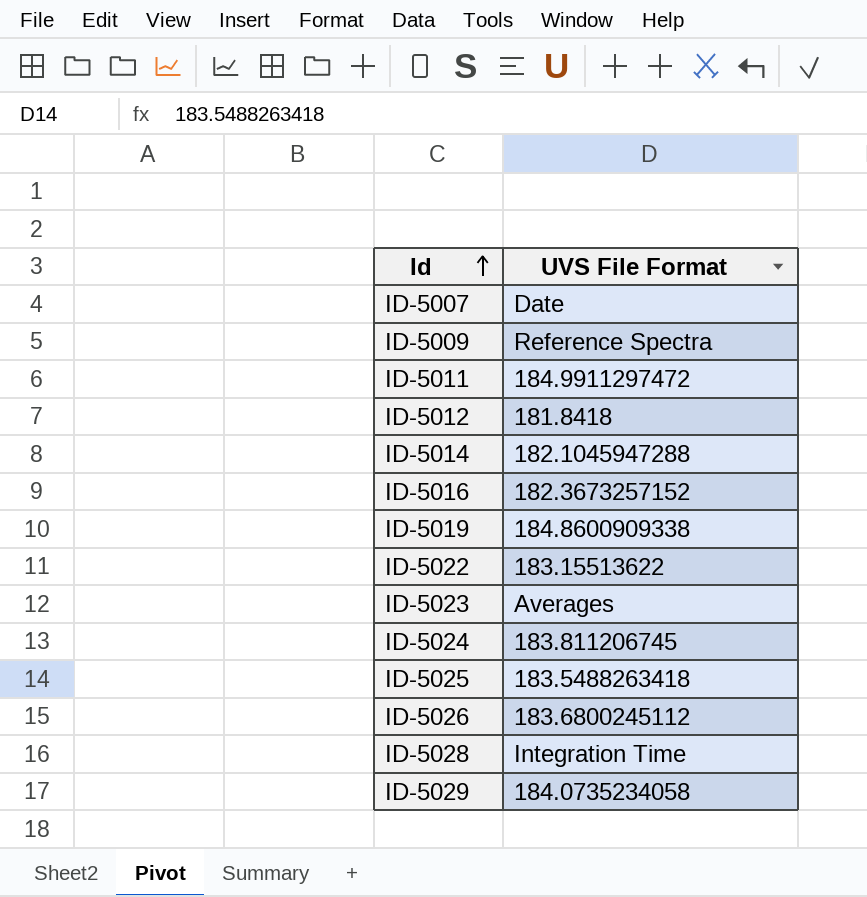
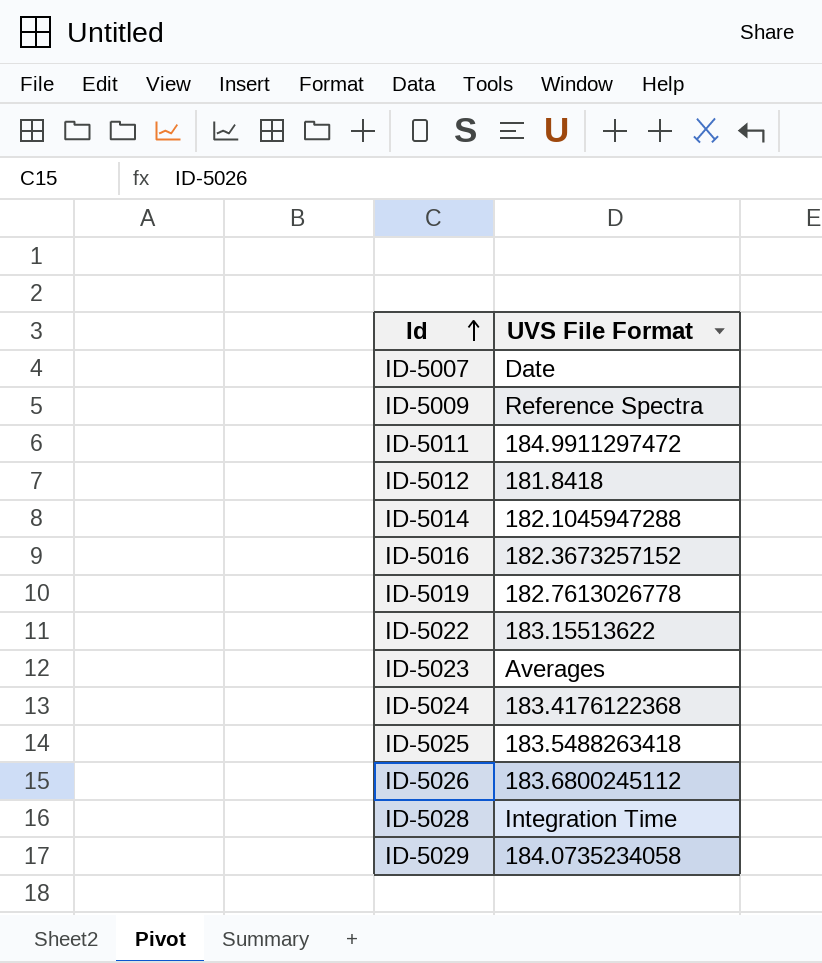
ID-5019 | UVS File Format: 184.8600909338 -> 182.7613026778
ID-5024 | UVS File Format: 183.811206745 -> 183.4176122368

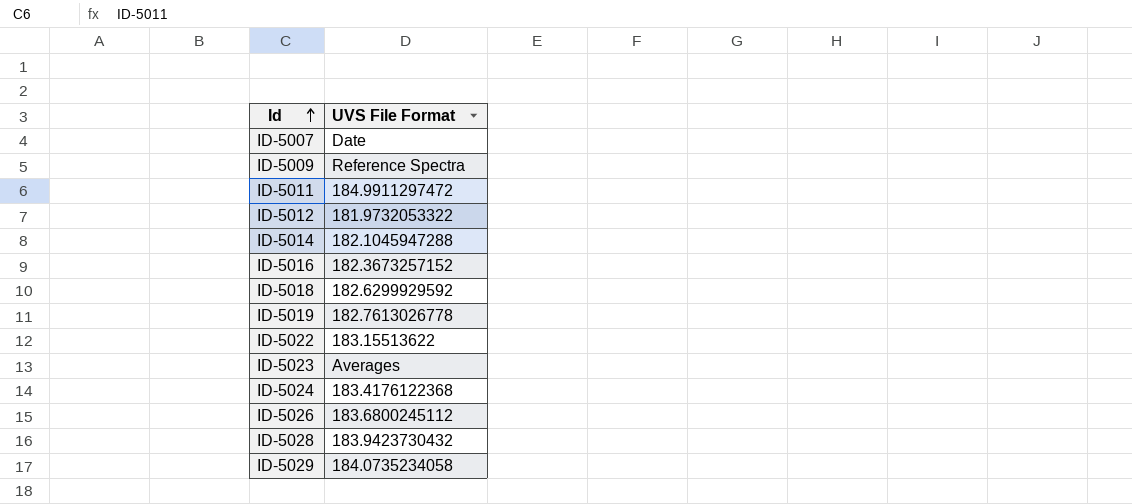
row ID-5025: 183.5488263418 -> none
ID-5012 | UVS File Format: 181.8418 -> 181.9732053322
row ID-5018: none -> 182.6299929592
ID-5028 | UVS File Format: Integration Time -> 183.9423730432

